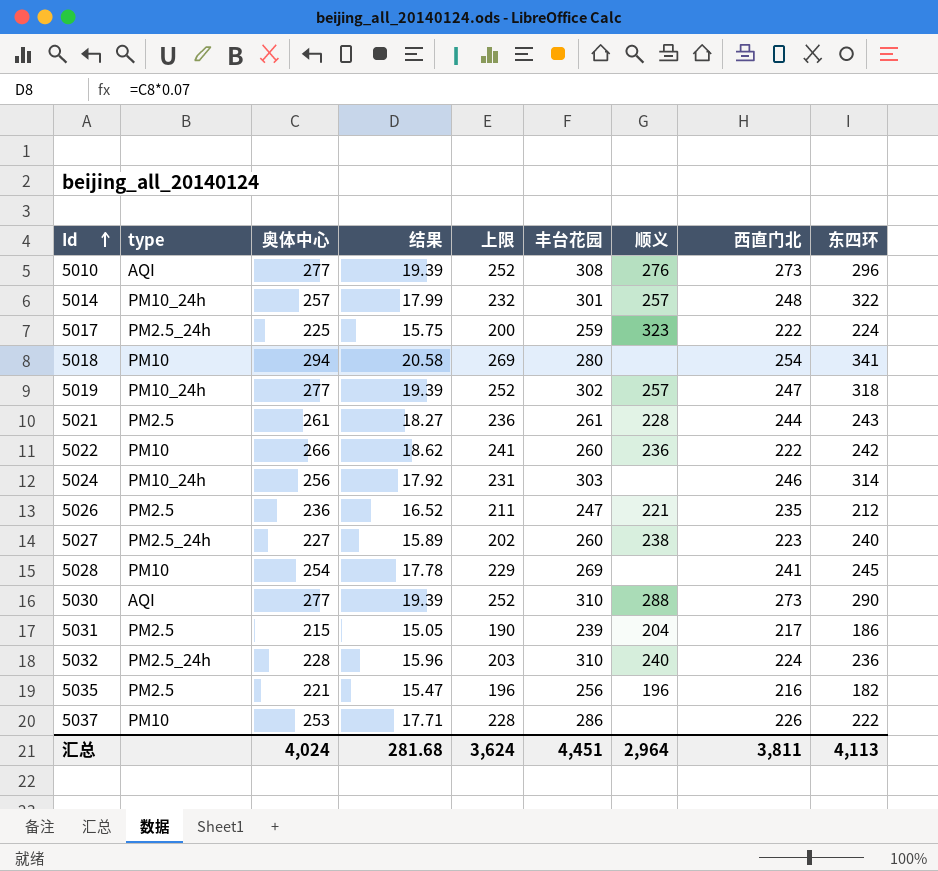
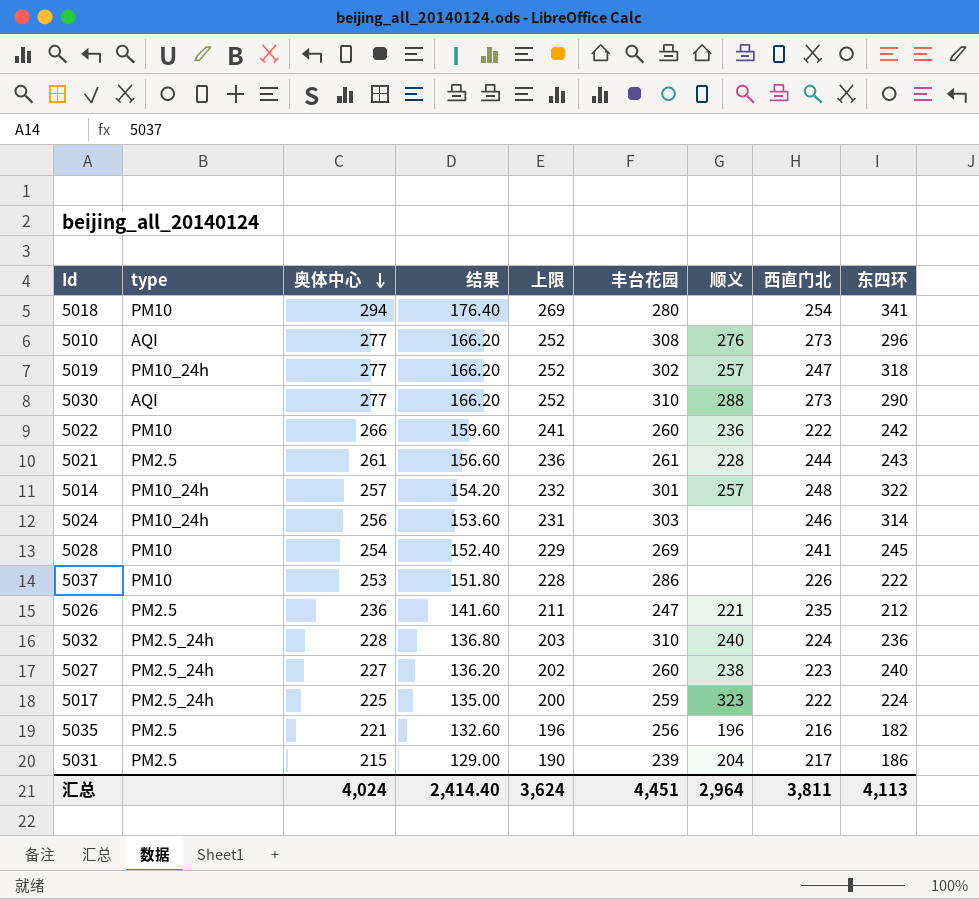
row order: Id ascending -> 奥体中心 descending
column 结果 | formula: [奥体中心] * 0.07 -> [奥体中心] * 0.6
汇总 | 结果: 281.68 -> 2,414.40

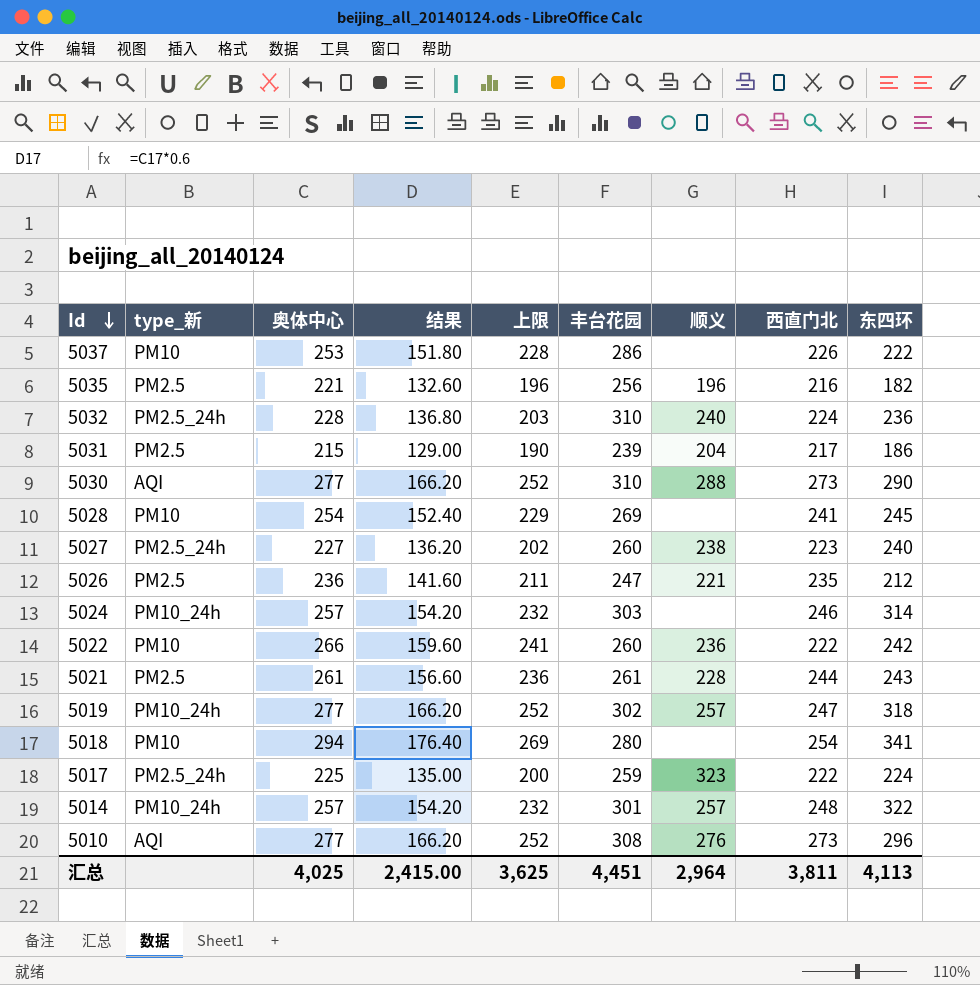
row order: 奥体中心 descending -> Id descending
column name: type -> type_新
5024 | 奥体中心: 256 -> 257
5024 | 结果: 153.60 -> 154.20
5024 | 上限: 231 -> 232
汇总 | 奥体中心: 4,024 -> 4,025
汇总 | 结果: 2,414.40 -> 2,415.00
汇总 | 上限: 3,624 -> 3,625

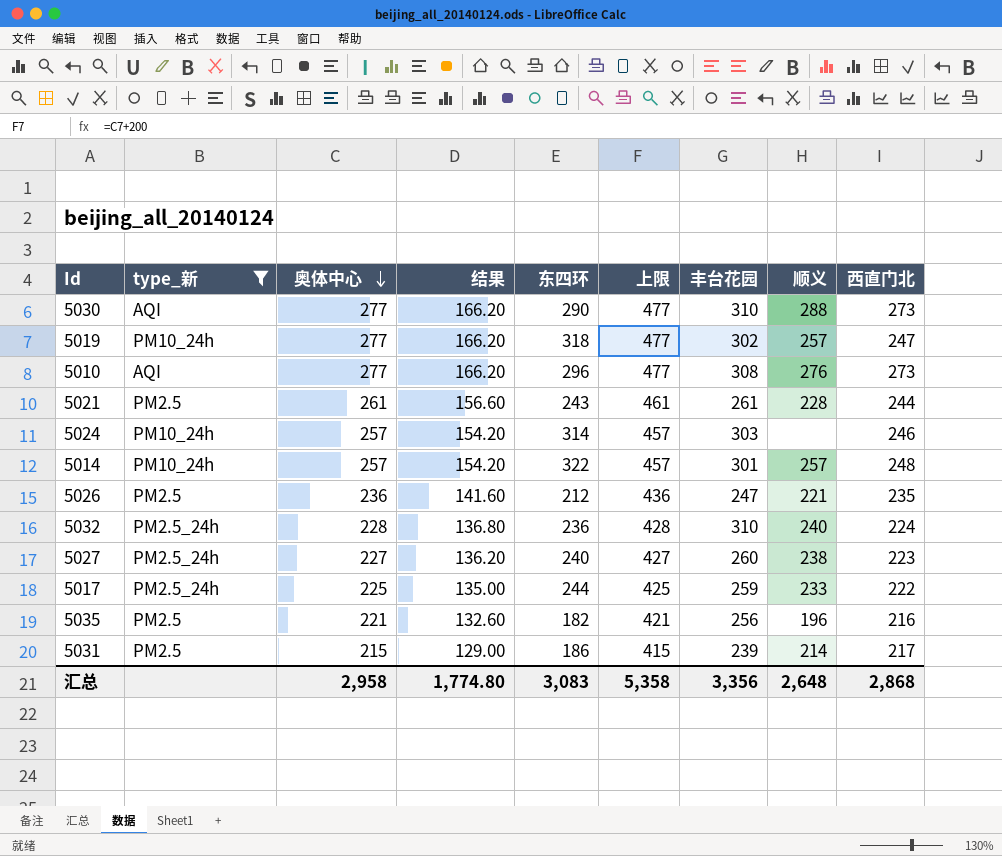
filter: none -> type_新 != PM10
row order: Id descending -> 奥体中心 descending
column 东四环 | position: 9 -> 5
column 上限 | formula: [奥体中心] - 25 -> [奥体中心] + 200
5017 | 东四环: 224 -> 244
5017 | 顺义: 323 -> 233
5031 | 顺义: 204 -> 214
汇总 | 奥体中心: 4,025 -> 2,958
汇总 | 结果: 2,415.00 -> 1,774.80
汇总 | 东四环: 4,113 -> 3,083
汇总 | 上限: 3,625 -> 5,358
汇总 | 丰台花园: 4,451 -> 3,356
汇总 | 顺义: 2,964 -> 2,648
汇总 | 西直门北: 3,811 -> 2,868

